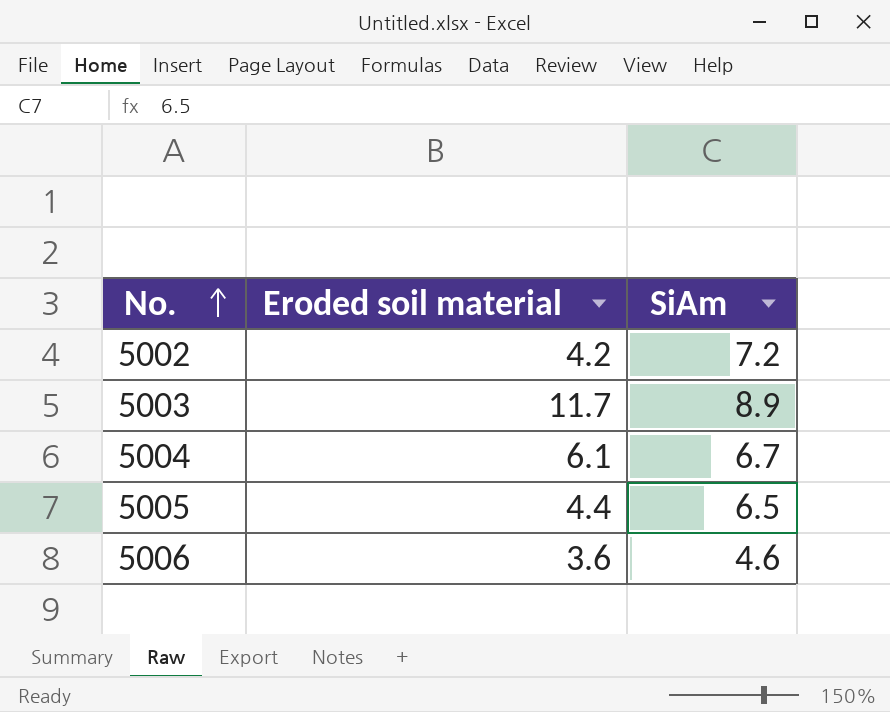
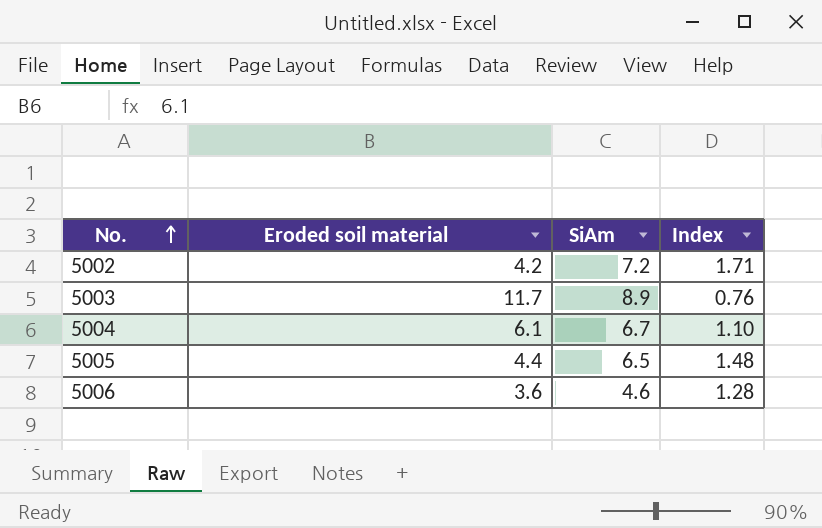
column Index | formula: none -> [SiAm] / [Eroded soil material]

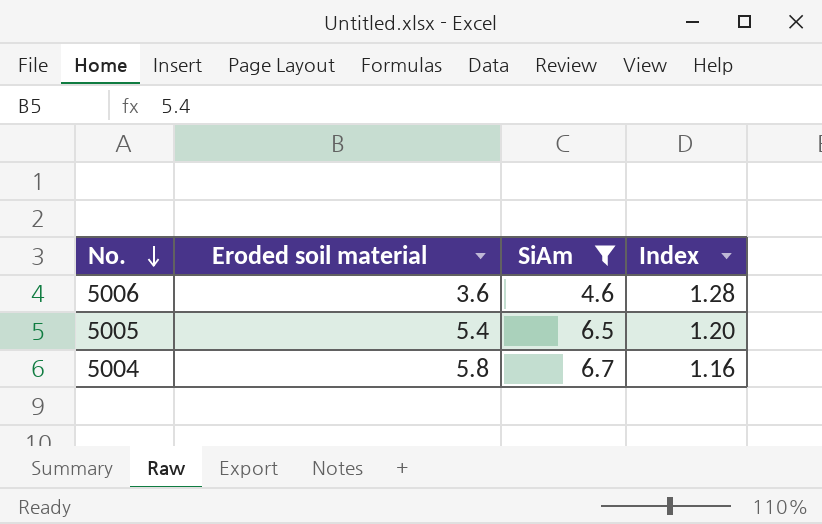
filter: none -> SiAm <= 6.7
row order: No. ascending -> No. descending
5005 | Eroded soil material: 4.4 -> 5.4
5005 | Index: 1.48 -> 1.20
5004 | Eroded soil material: 6.1 -> 5.8
5004 | Index: 1.10 -> 1.16

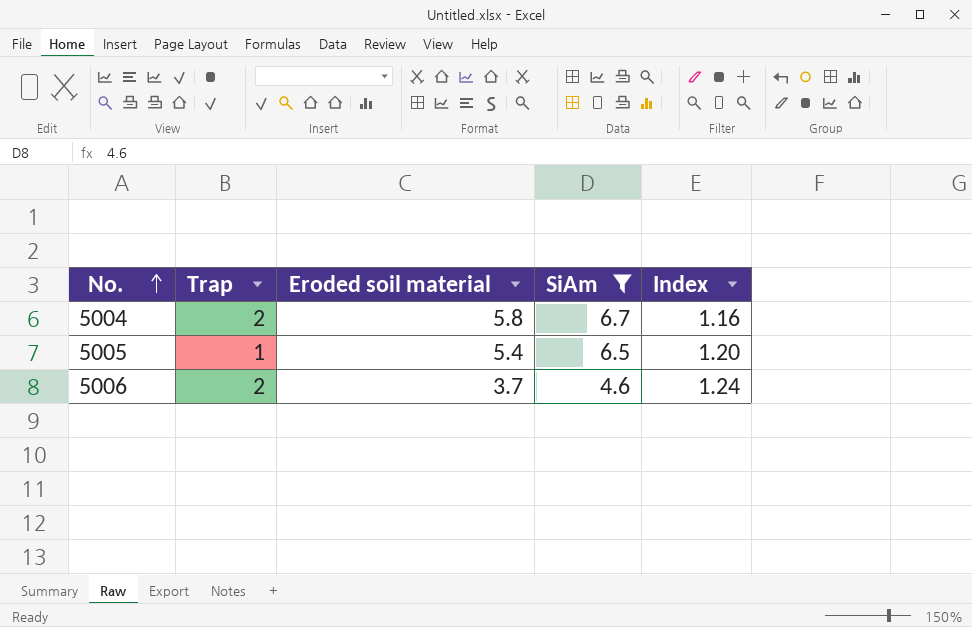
row order: No. descending -> No. ascending
column Trap | position: none -> 2
5006 | Eroded soil material: 3.6 -> 3.7
5006 | Index: 1.28 -> 1.24

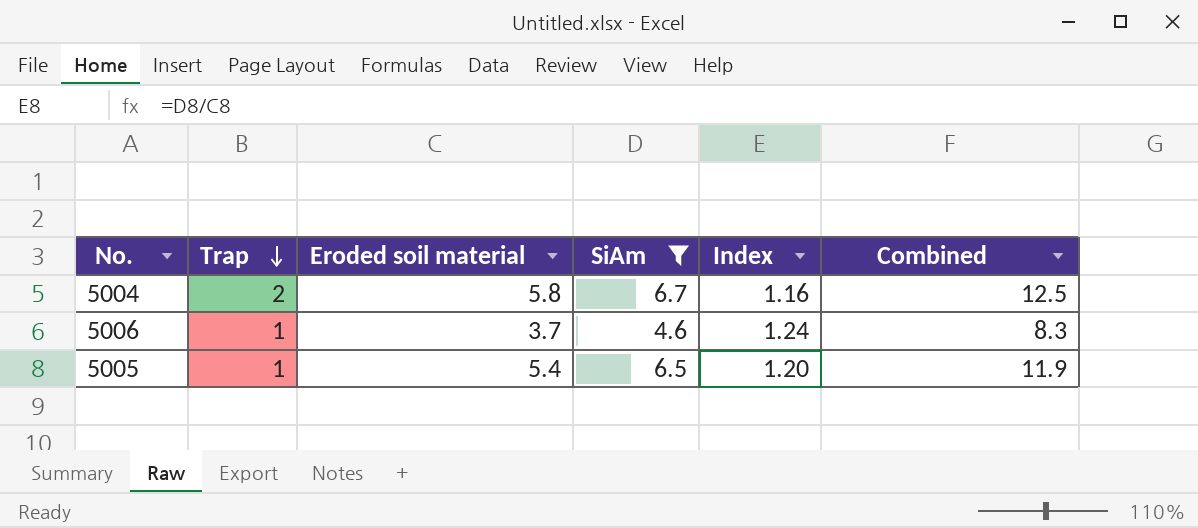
row order: No. ascending -> Trap descending
column Combined | formula: none -> [Eroded soil material] + [SiAm]
5006 | Trap: 2 -> 1

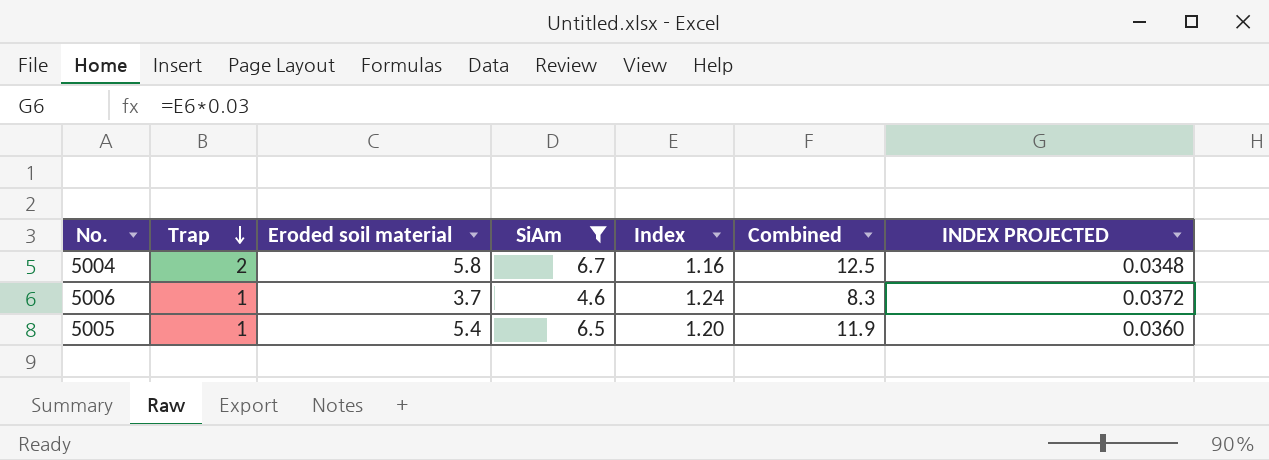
column INDEX PROJECTED | formula: none -> [Index] * 0.03

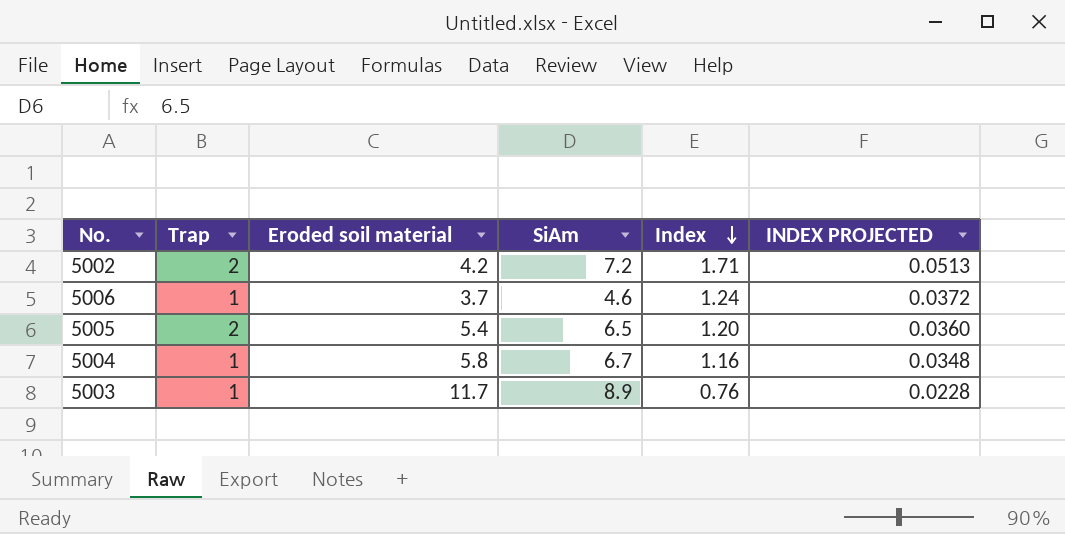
filter: SiAm <= 6.7 -> none
row order: Trap descending -> Index descending
column Combined | formula: [Eroded soil material] + [SiAm] -> none
5005 | Trap: 1 -> 2
5004 | Trap: 2 -> 1

